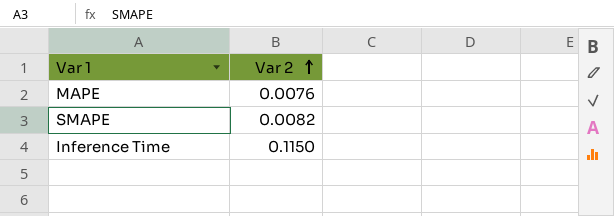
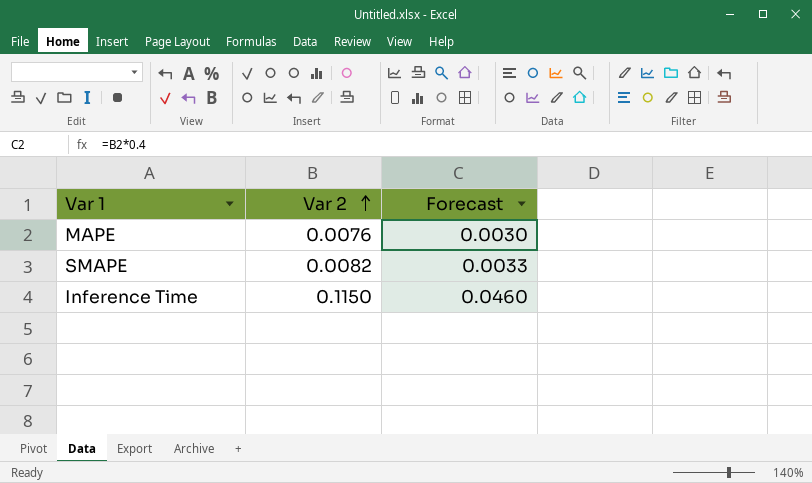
column Forecast | formula: none -> [Var 2] * 0.4

